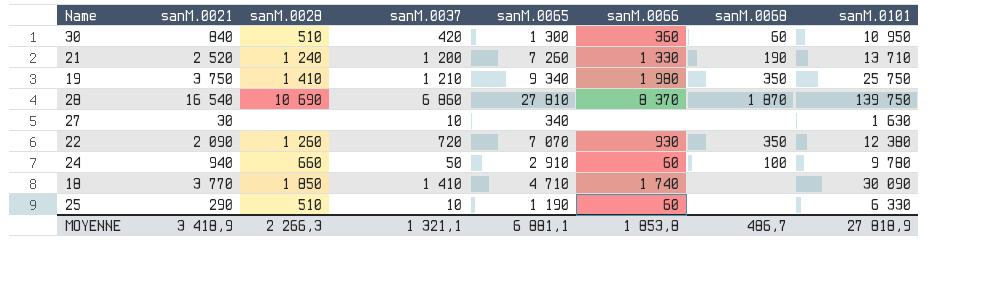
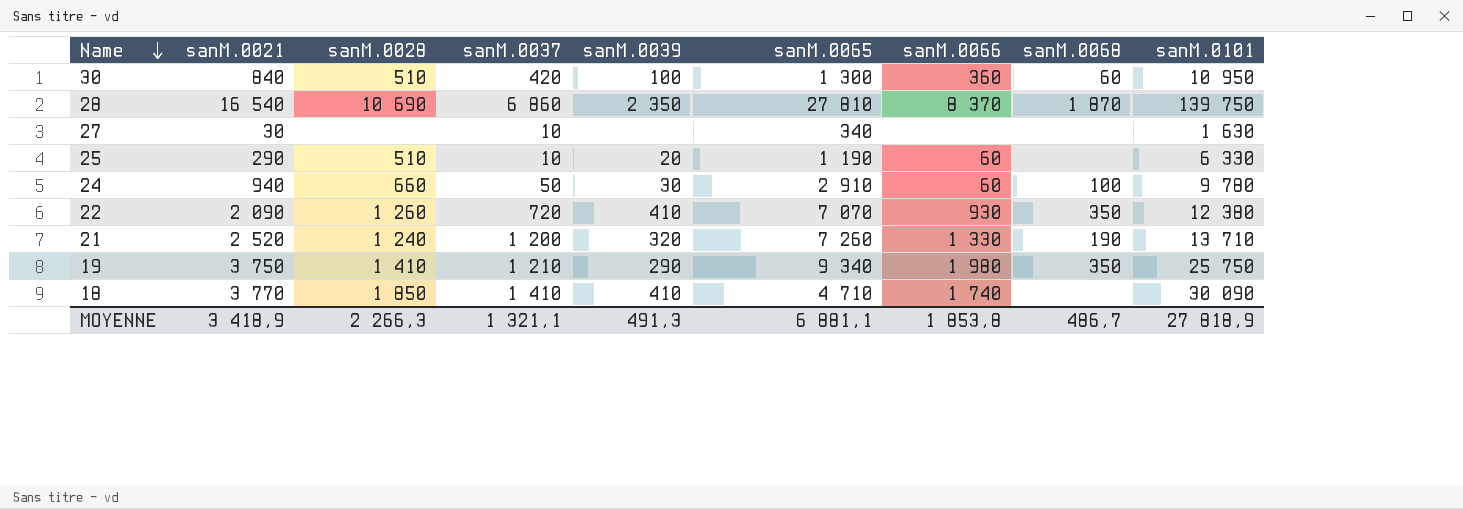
row order: none -> Name descending
column sanM.0039 | position: none -> 5

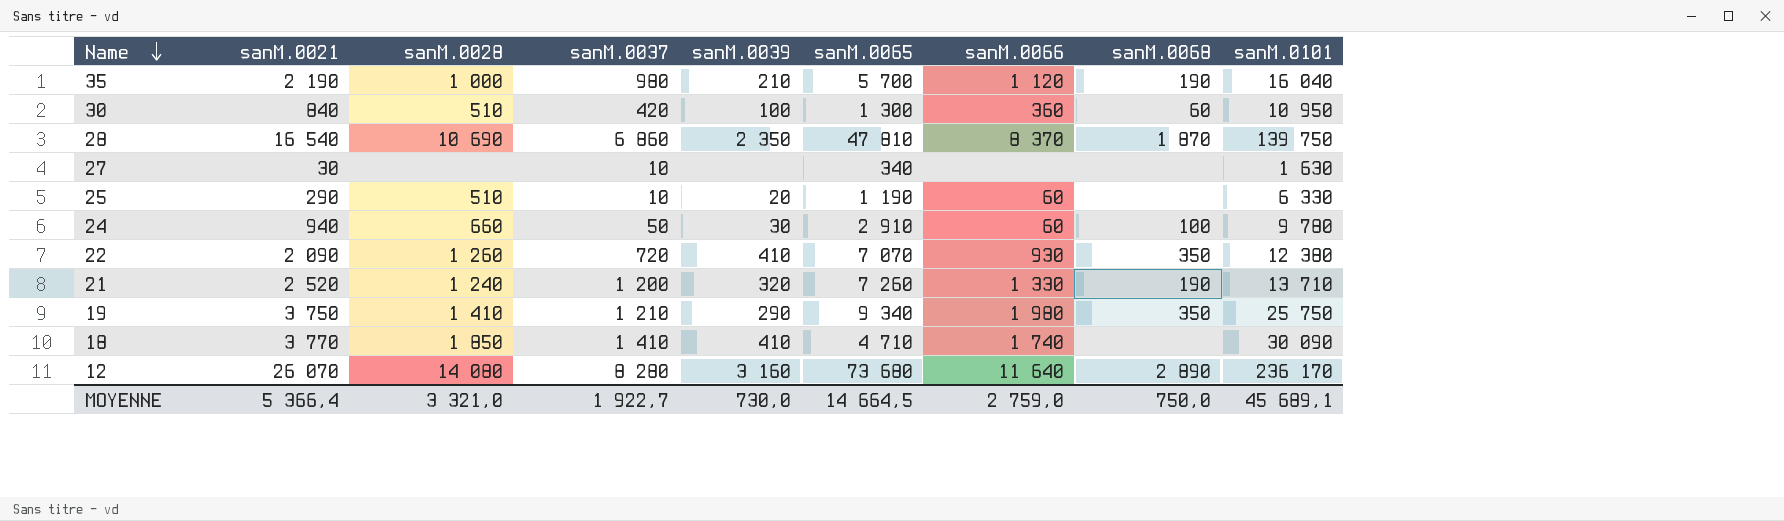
row 35: none -> 2 190 | 1 000 | 980 | 210 | 5 700 | 1 120 | 190 | 16 040
28 | sanM.0065: 27 810 -> 47 810
row 12: none -> 26 070 | 14 080 | 8 280 | 3 160 | 73 680 | 11 640 | 2 890 | 236 170
MOYENNE | sanM.0021: 3 418,9 -> 5 366,4
MOYENNE | sanM.0028: 2 266,3 -> 3 321,0
MOYENNE | sanM.0037: 1 321,1 -> 1 922,7
MOYENNE | sanM.0039: 491,3 -> 730,0
MOYENNE | sanM.0065: 6 881,1 -> 14 664,5
MOYENNE | sanM.0066: 1 853,8 -> 2 759,0
MOYENNE | sanM.0068: 486,7 -> 750,0
MOYENNE | sanM.0101: 27 818,9 -> 45 689,1

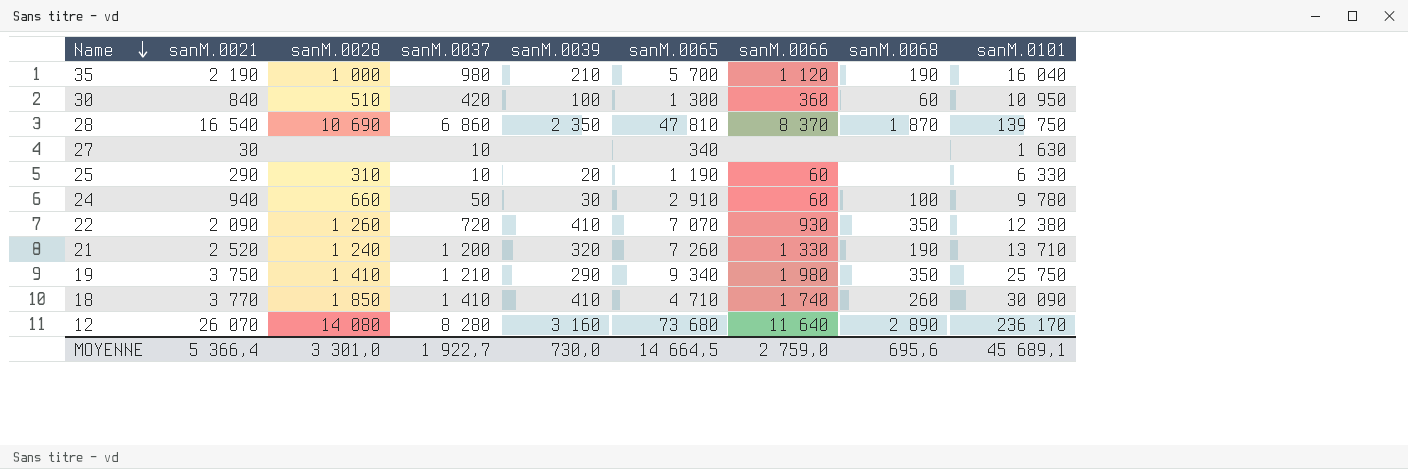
25 | sanM.0028: 510 -> 310
18 | sanM.0068: none -> 260
MOYENNE | sanM.0028: 3 321,0 -> 3 301,0
MOYENNE | sanM.0068: 750,0 -> 695,6

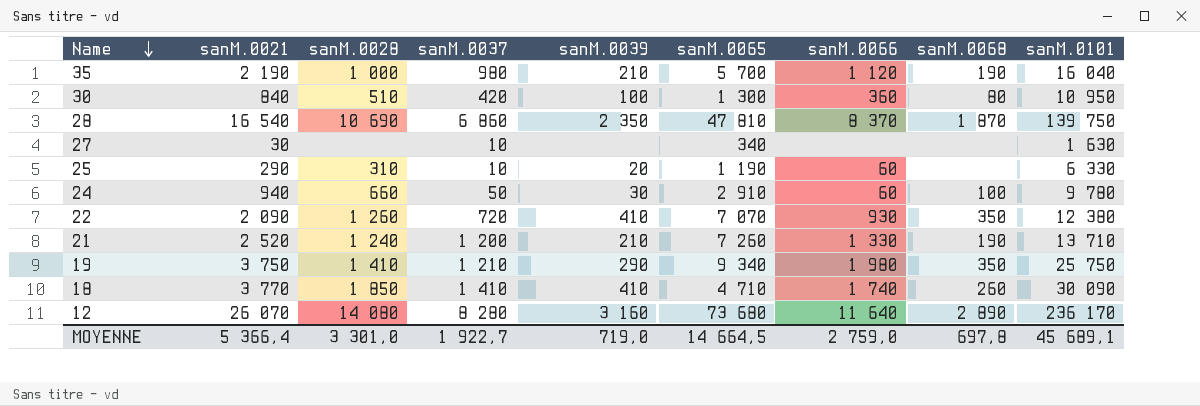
30 | sanM.0068: 60 -> 80
21 | sanM.0039: 320 -> 210
MOYENNE | sanM.0039: 730,0 -> 719,0
MOYENNE | sanM.0068: 695,6 -> 697,8

